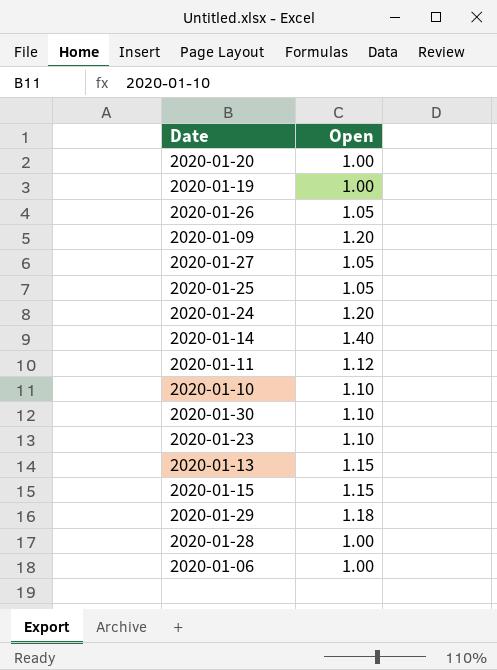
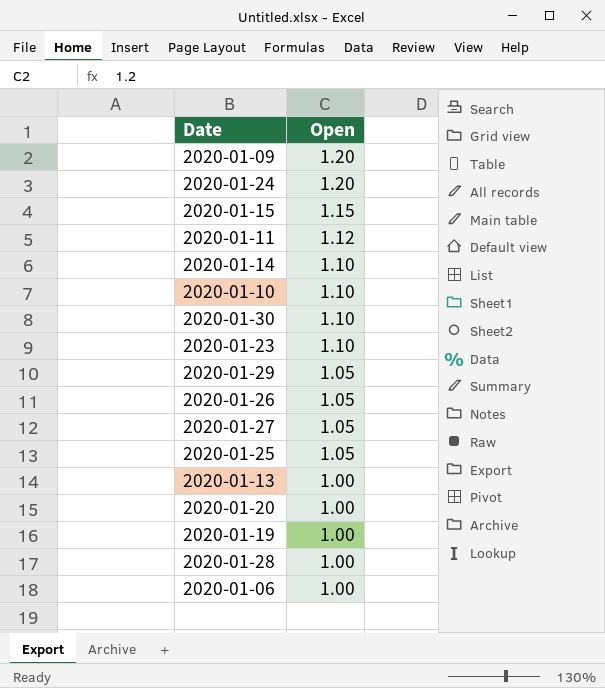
row order: none -> Open descending
2020-01-14 | Open: 1.40 -> 1.10
2020-01-29 | Open: 1.18 -> 1.05
2020-01-13 | Open: 1.15 -> 1.00

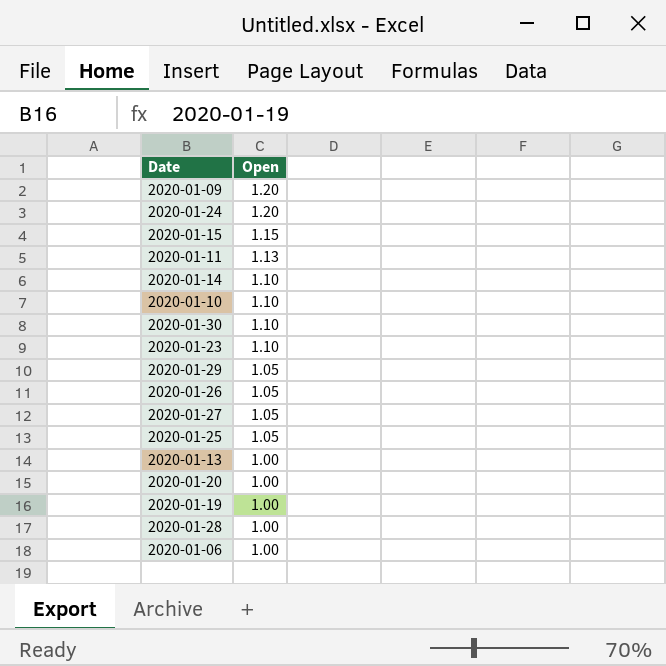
2020-01-11 | Open: 1.12 -> 1.13

